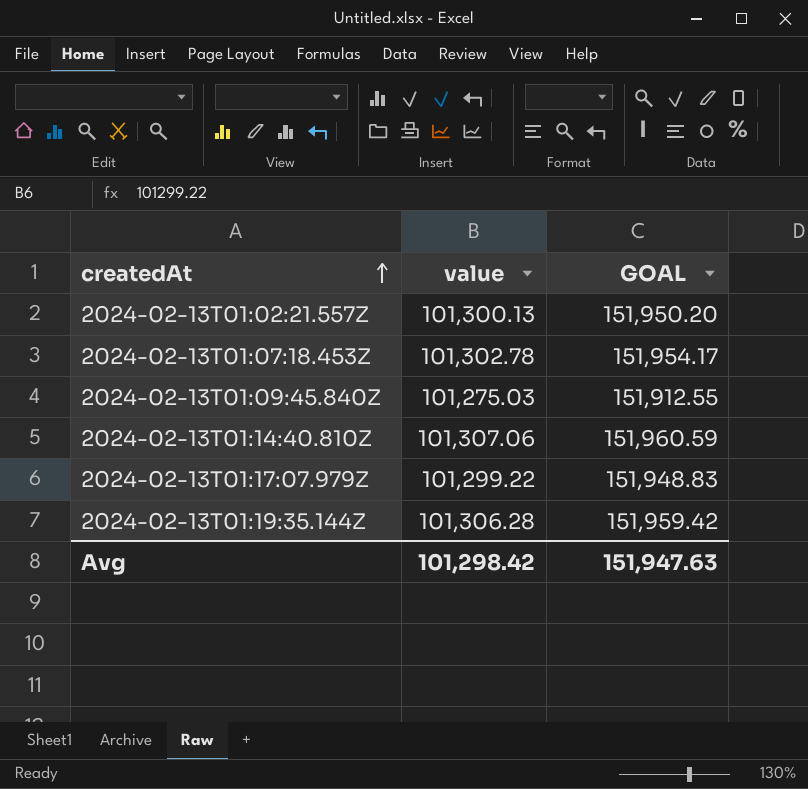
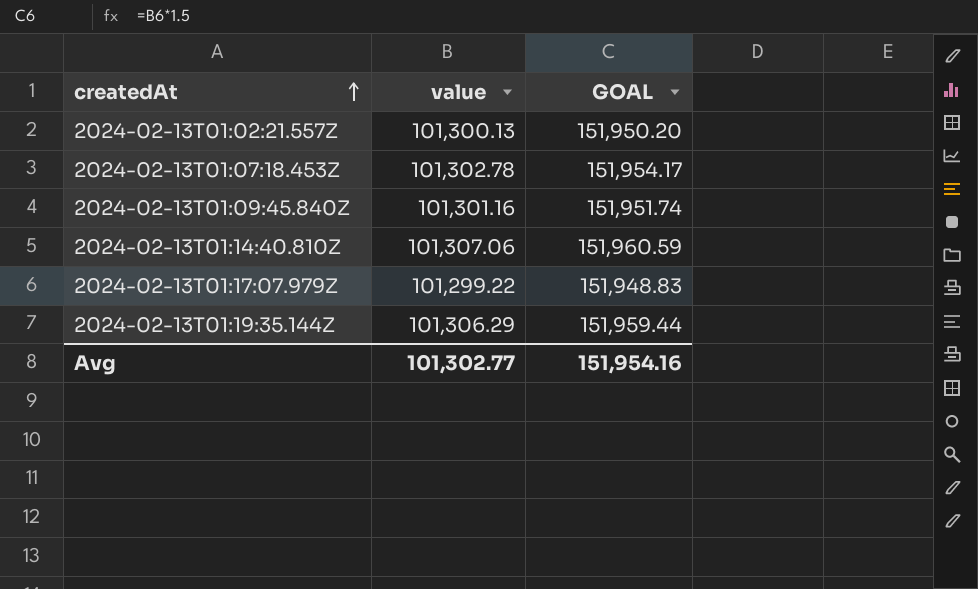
2024-02-13T01:09:45.840Z | value: 101,275.03 -> 101,301.16
2024-02-13T01:09:45.840Z | GOAL: 151,912.55 -> 151,951.74
2024-02-13T01:19:35.144Z | value: 101,306.28 -> 101,306.29
2024-02-13T01:19:35.144Z | GOAL: 151,959.42 -> 151,959.44
Avg | value: 101,298.42 -> 101,302.77
Avg | GOAL: 151,947.63 -> 151,954.16

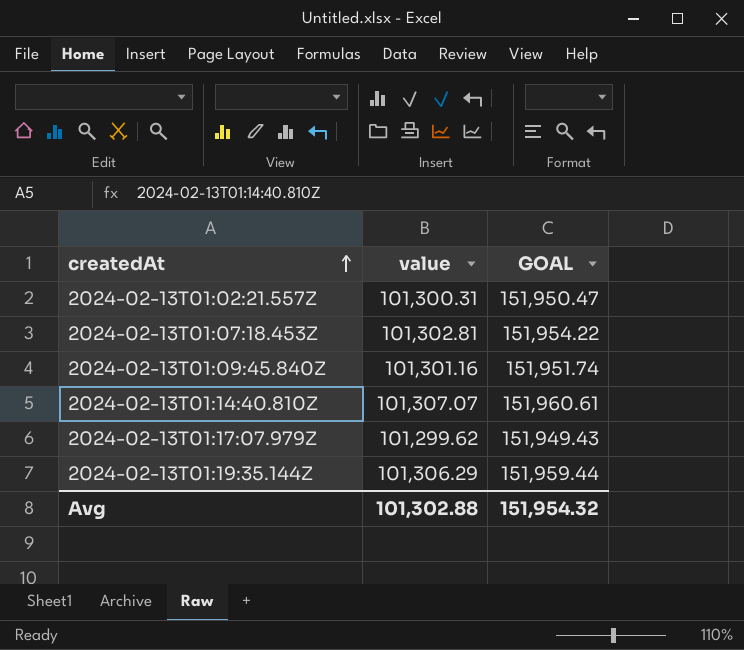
2024-02-13T01:02:21.557Z | value: 101,300.13 -> 101,300.31
2024-02-13T01:02:21.557Z | GOAL: 151,950.20 -> 151,950.47
2024-02-13T01:07:18.453Z | value: 101,302.78 -> 101,302.81
2024-02-13T01:07:18.453Z | GOAL: 151,954.17 -> 151,954.22
2024-02-13T01:14:40.810Z | value: 101,307.06 -> 101,307.07
2024-02-13T01:14:40.810Z | GOAL: 151,960.59 -> 151,960.61
2024-02-13T01:17:07.979Z | value: 101,299.22 -> 101,299.62
2024-02-13T01:17:07.979Z | GOAL: 151,948.83 -> 151,949.43
Avg | value: 101,302.77 -> 101,302.88
Avg | GOAL: 151,954.16 -> 151,954.32

